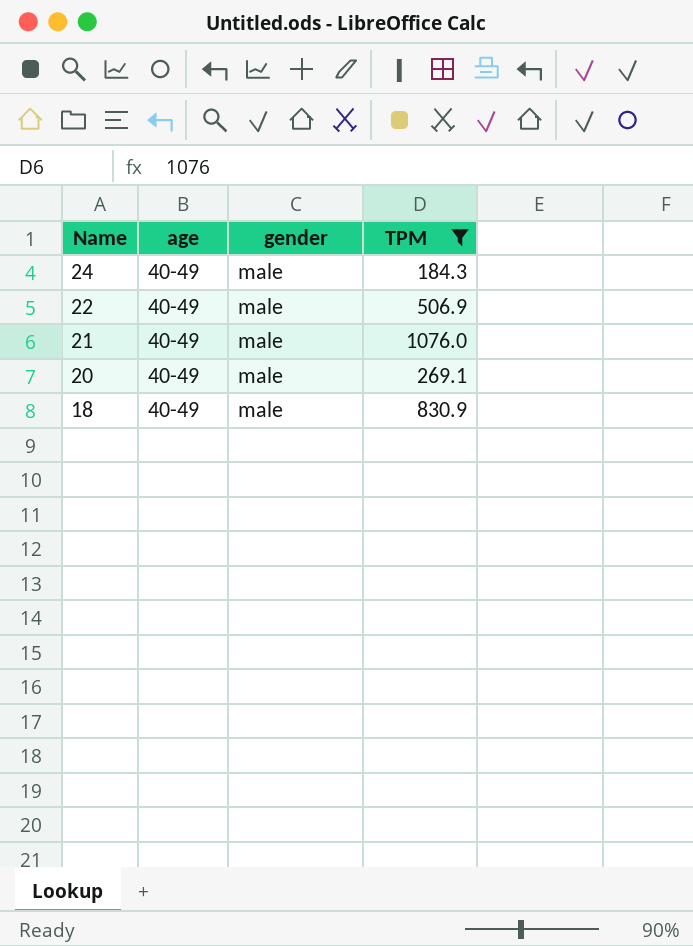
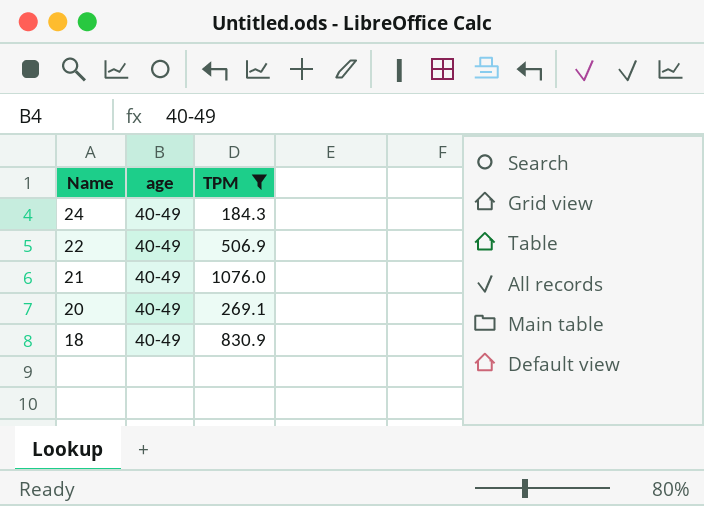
column gender | position: 3 -> none

